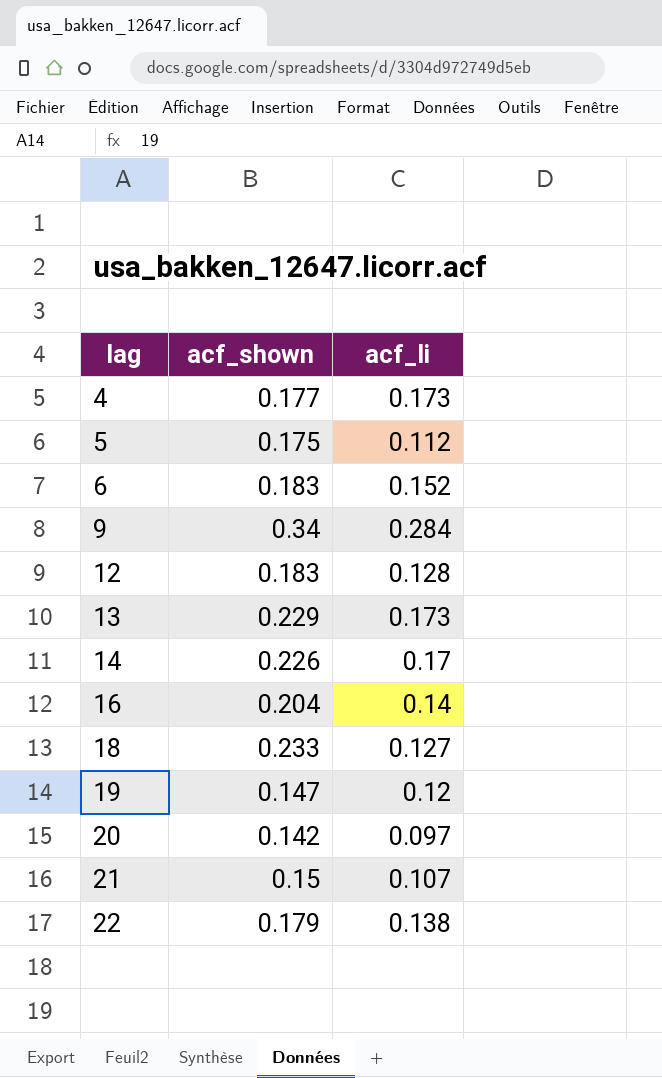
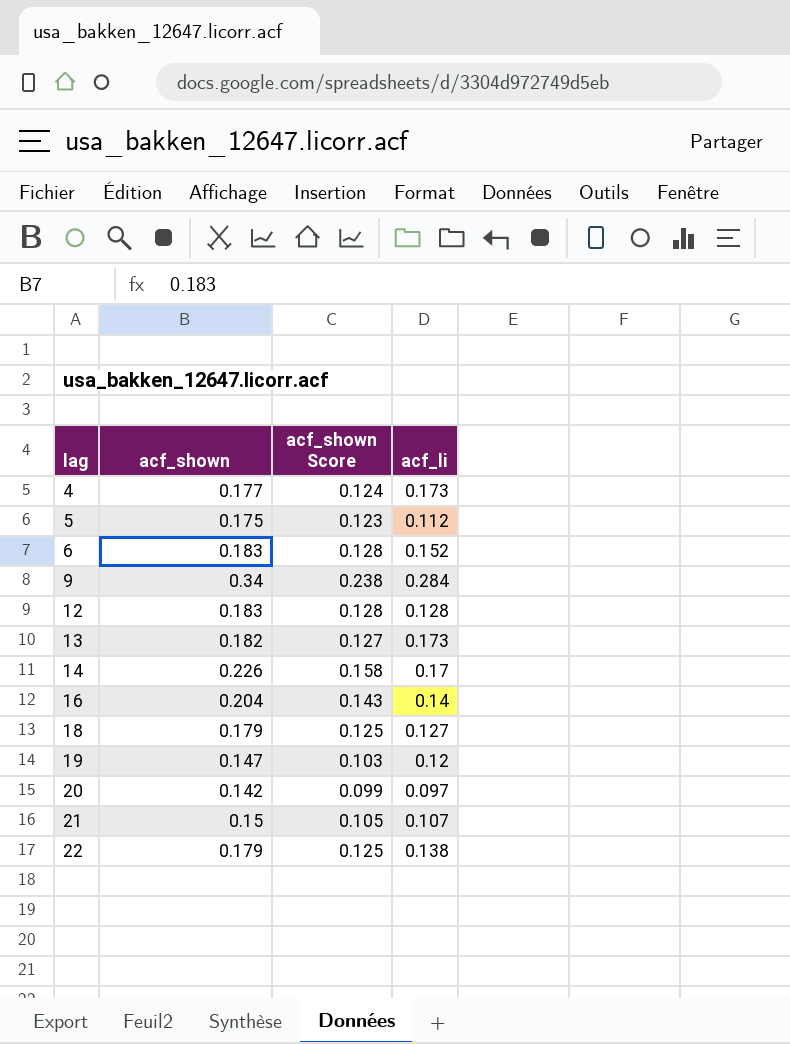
column acf_shown Score | formula: none -> [acf_shown] * 0.7
13 | acf_shown: 0.229 -> 0.182
18 | acf_shown: 0.233 -> 0.179

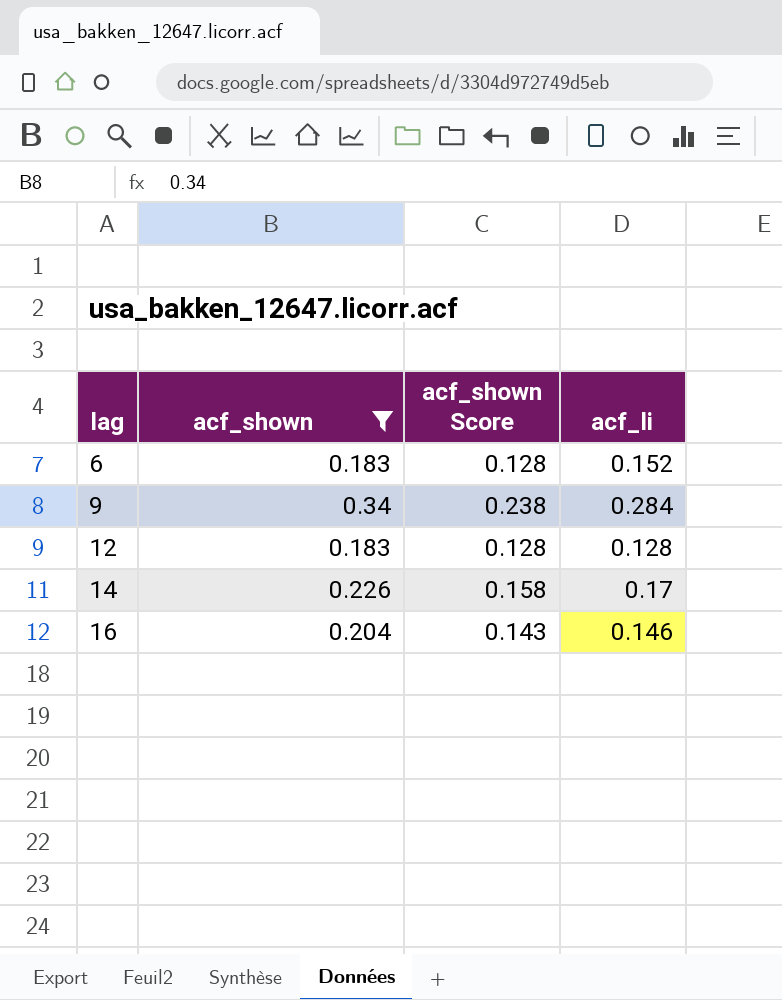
filter: none -> acf_shown >= 0.183
16 | acf_li: 0.14 -> 0.146

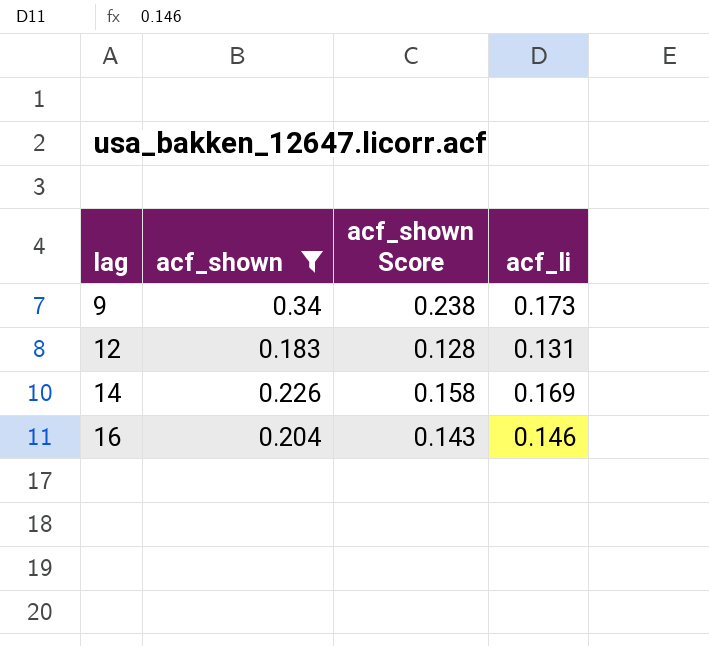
row 6: 0.183 | 0.128 | 0.152 -> none
9 | acf_li: 0.284 -> 0.173
12 | acf_li: 0.128 -> 0.131
14 | acf_li: 0.17 -> 0.169

